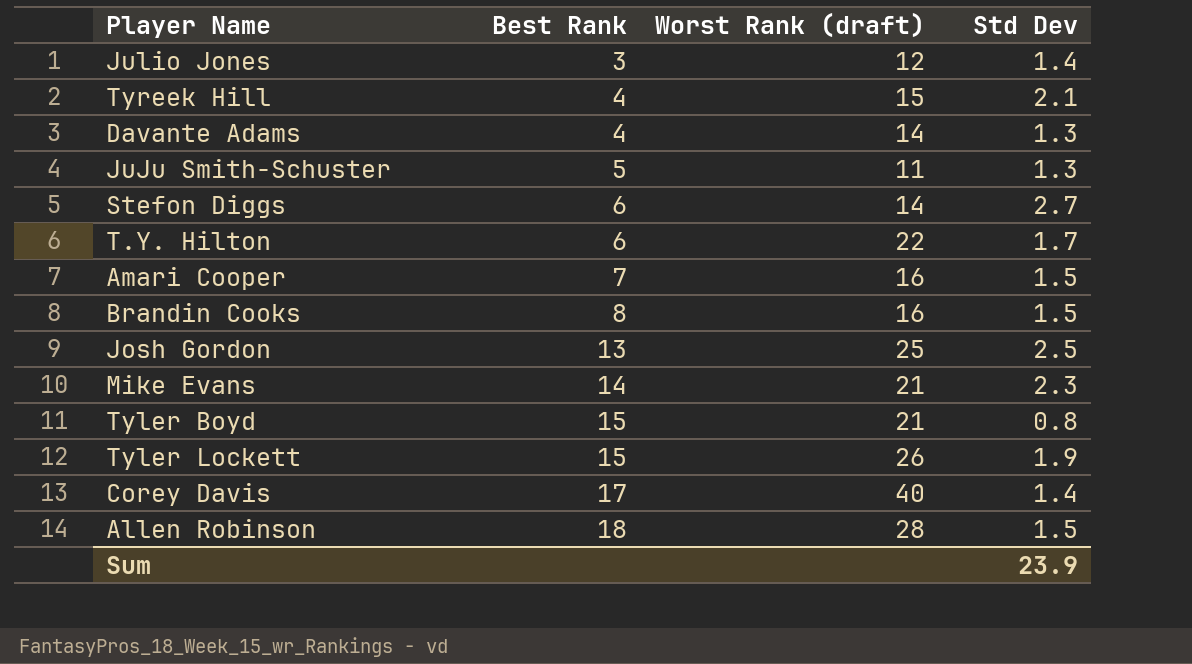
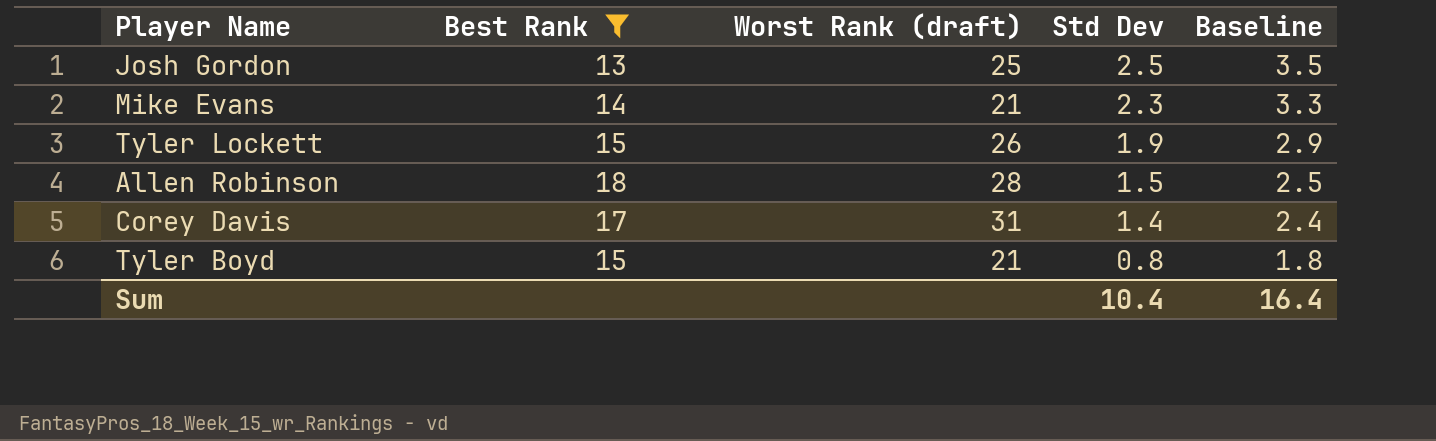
filter: none -> Best Rank >= 13
row order: Best Rank ascending -> Std Dev descending
column Baseline | formula: none -> [Std Dev] + 1
Corey Davis | Worst Rank (draft): 40 -> 31
Sum | Std Dev: 23.9 -> 10.4

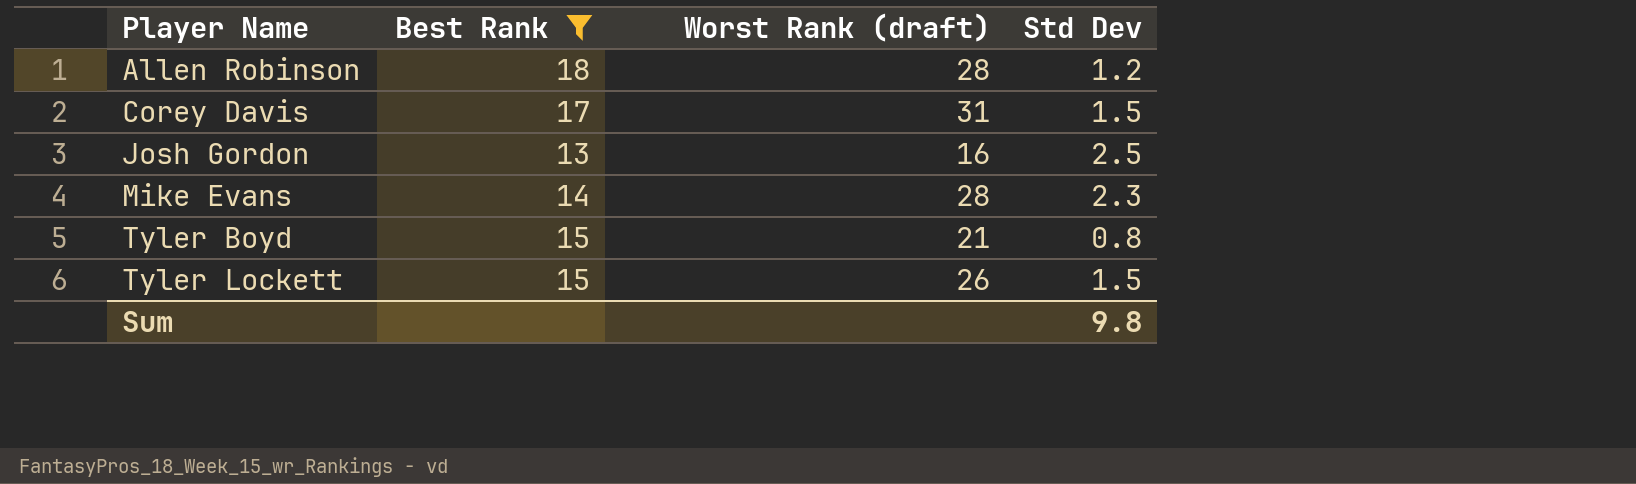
row order: Std Dev descending -> Player Name ascending
column Baseline | formula: [Std Dev] + 1 -> none
Allen Robinson | Std Dev: 1.5 -> 1.2
Corey Davis | Std Dev: 1.4 -> 1.5
Josh Gordon | Worst Rank (draft): 25 -> 16
Mike Evans | Worst Rank (draft): 21 -> 28
Tyler Lockett | Std Dev: 1.9 -> 1.5
Sum | Std Dev: 10.4 -> 9.8

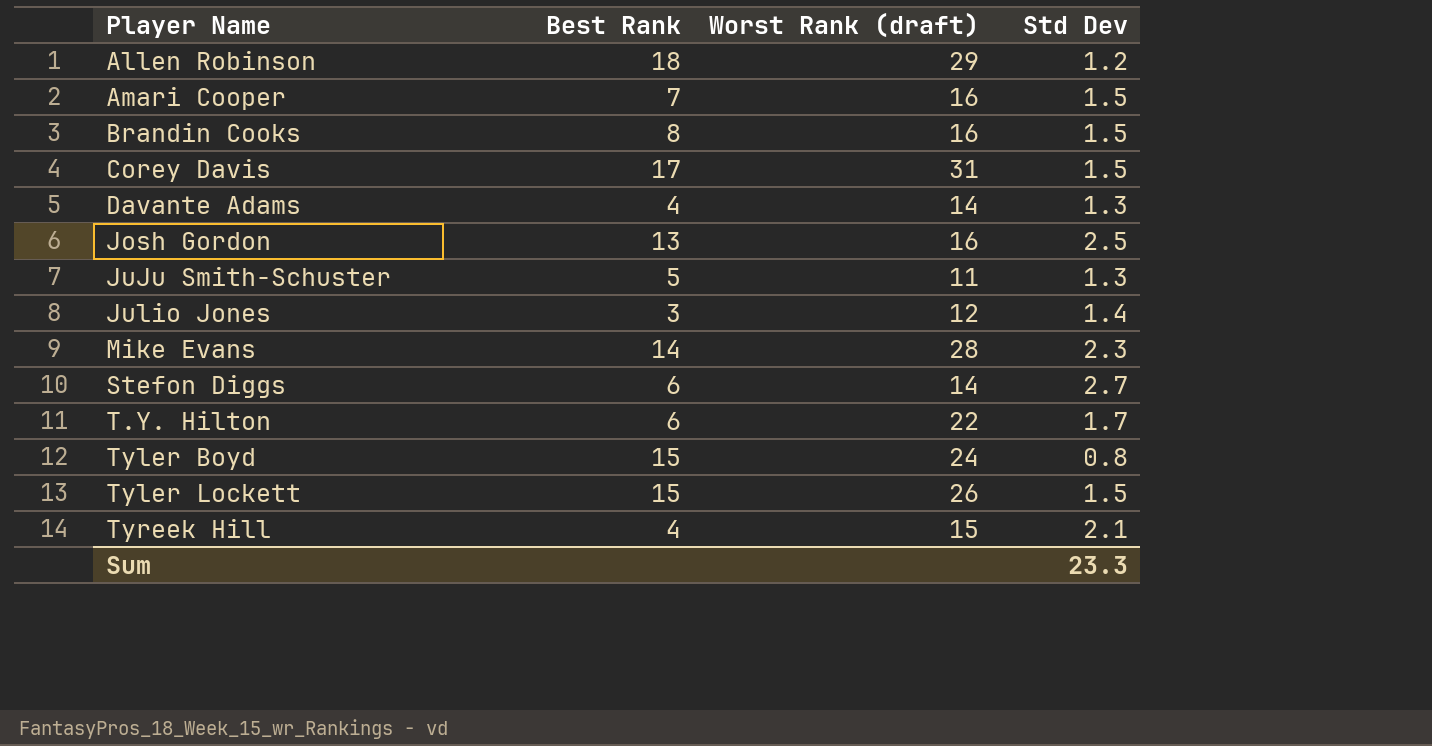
filter: Best Rank >= 13 -> none
Allen Robinson | Worst Rank (draft): 28 -> 29
Tyler Boyd | Worst Rank (draft): 21 -> 24
Sum | Std Dev: 9.8 -> 23.3

